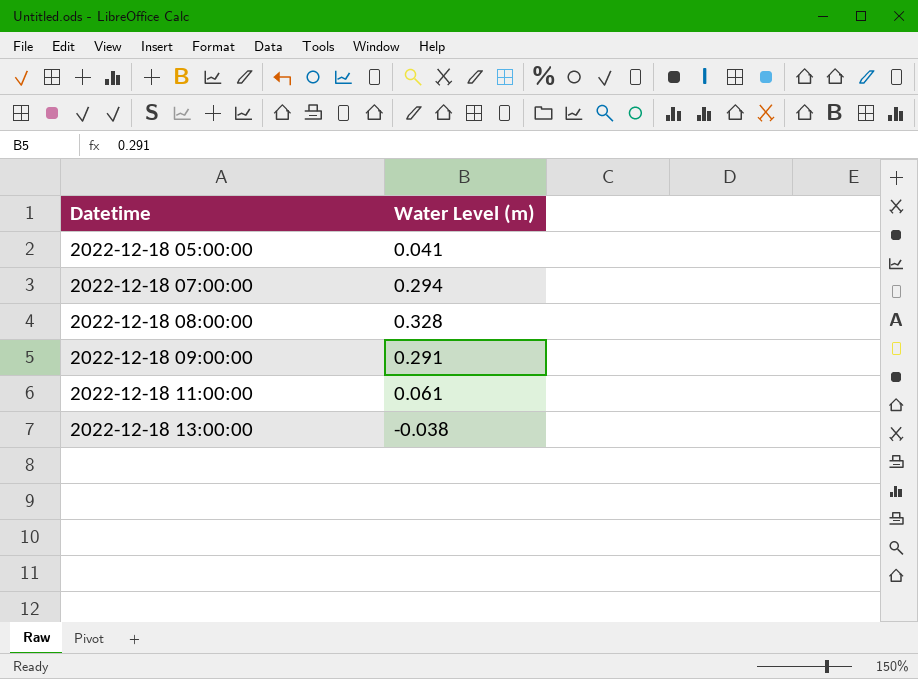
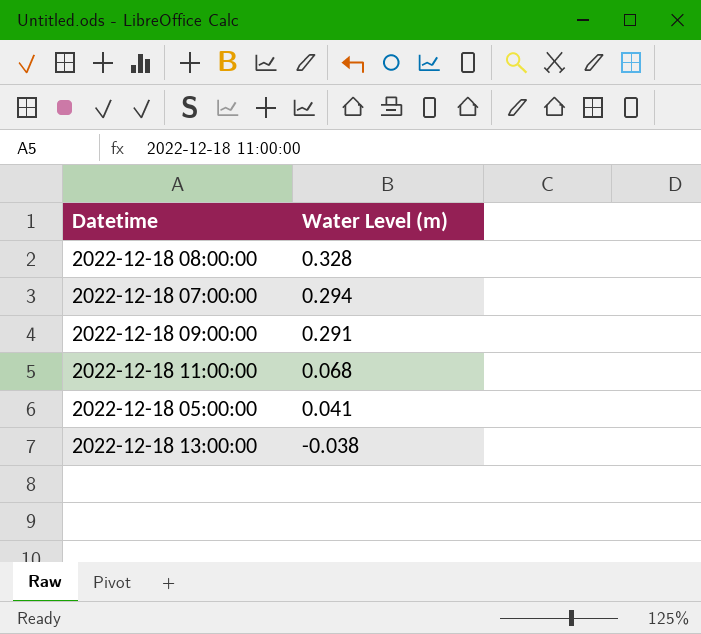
row order: Datetime ascending -> Water Level (m) descending
2022-12-18 11:00:00 | Water Level (m): 0.061 -> 0.068

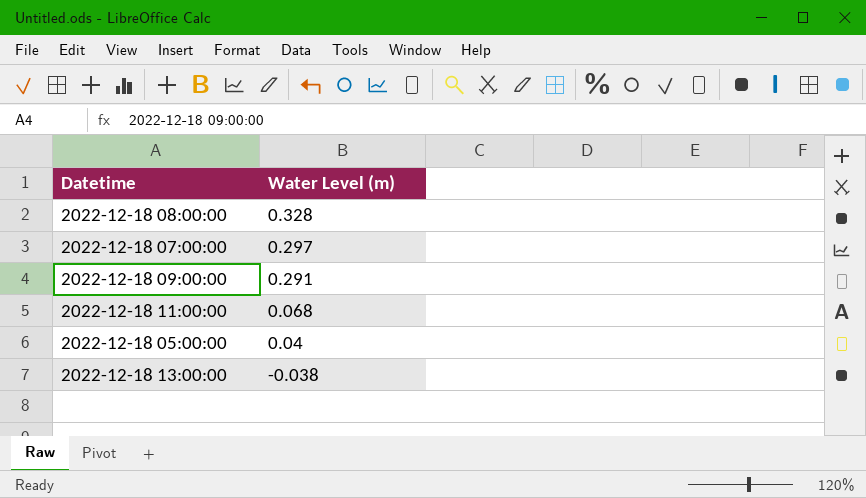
2022-12-18 07:00:00 | Water Level (m): 0.294 -> 0.297
2022-12-18 05:00:00 | Water Level (m): 0.041 -> 0.04

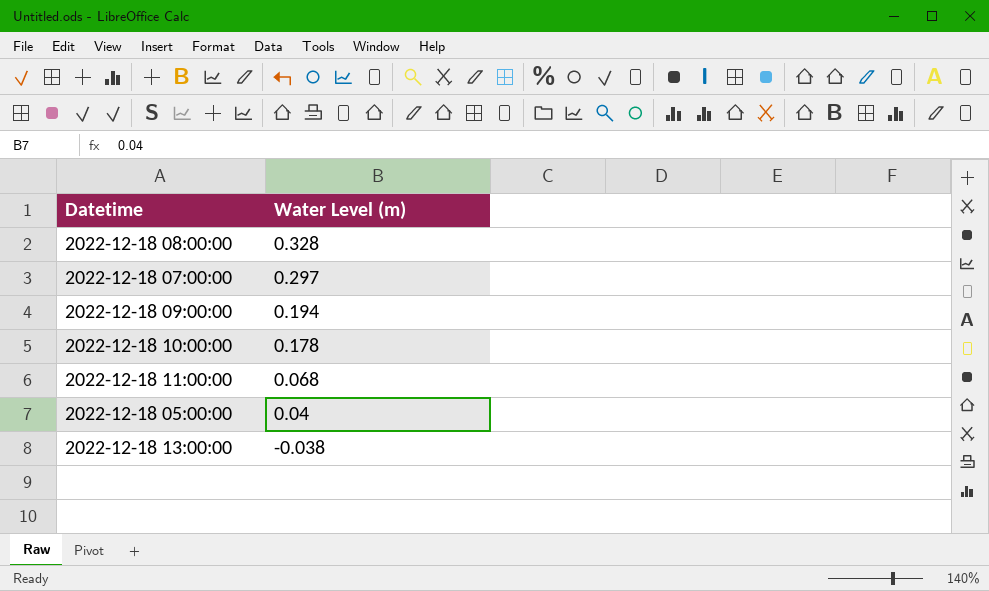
2022-12-18 09:00:00 | Water Level (m): 0.291 -> 0.194
row 2022-12-18 10:00:00: none -> 0.178

